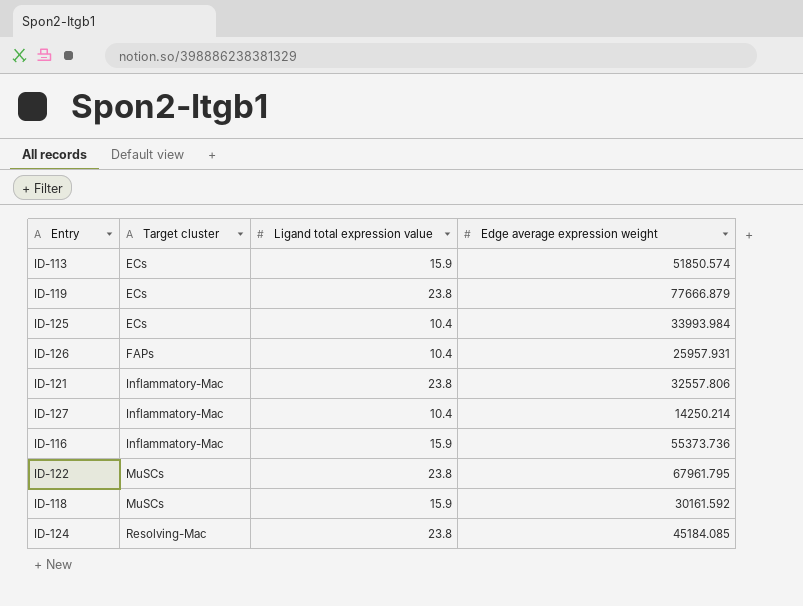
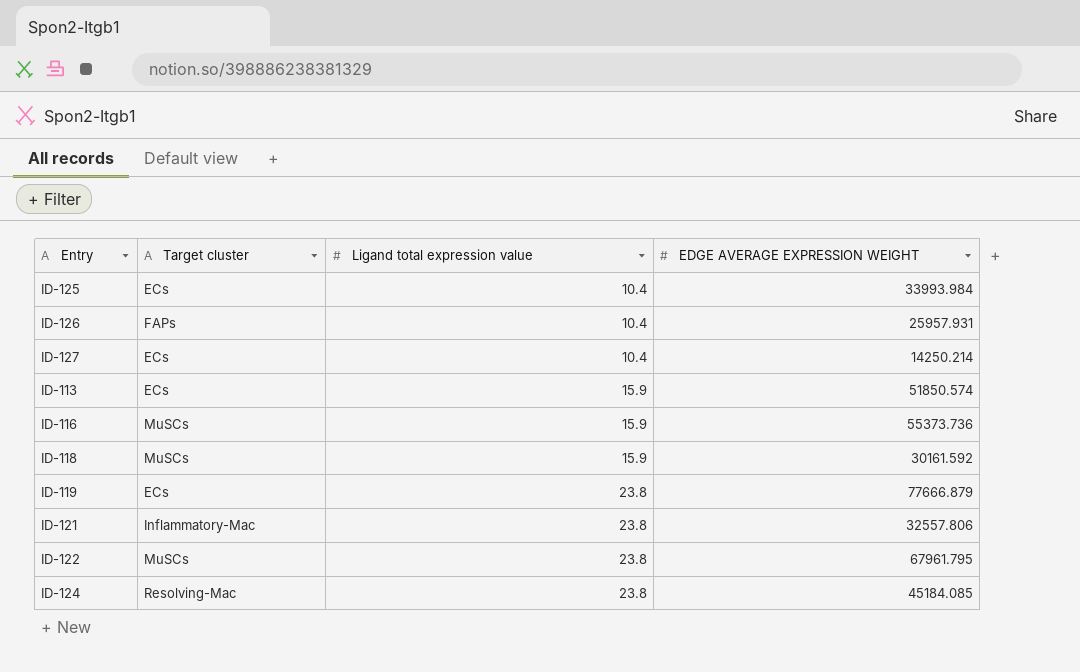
row order: Target cluster ascending -> Ligand total expression value ascending
column name: Edge average expression weight -> EDGE AVERAGE EXPRESSION WEIGHT
ID-127 | Target cluster: Inflammatory-Mac -> ECs
ID-116 | Target cluster: Inflammatory-Mac -> MuSCs

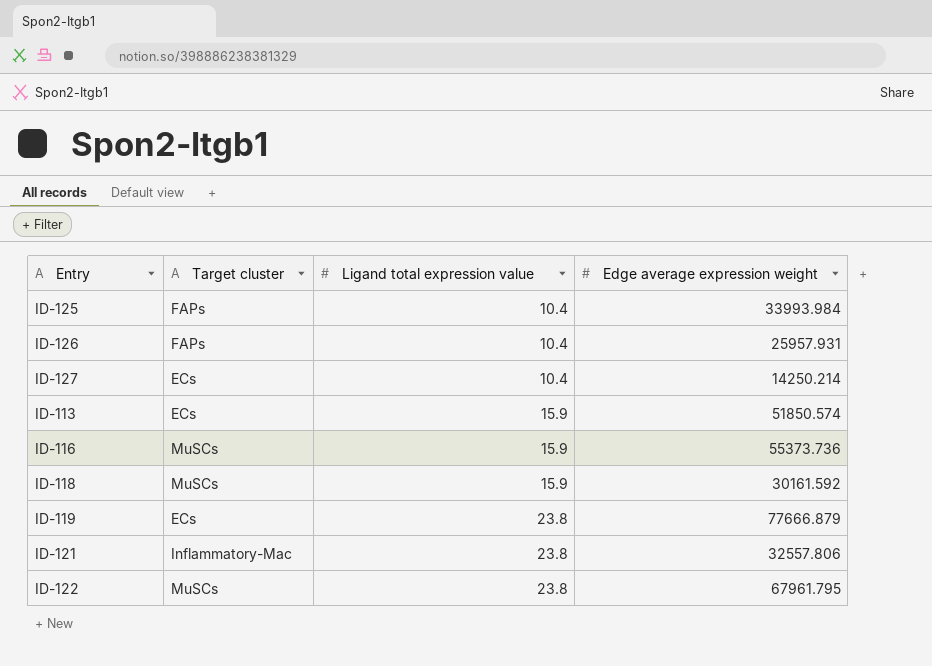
column name: EDGE AVERAGE EXPRESSION WEIGHT -> Edge average expression weight
row ID-124: Resolving-Mac | 23.8 | 45184.085 -> none
ID-125 | Target cluster: ECs -> FAPs

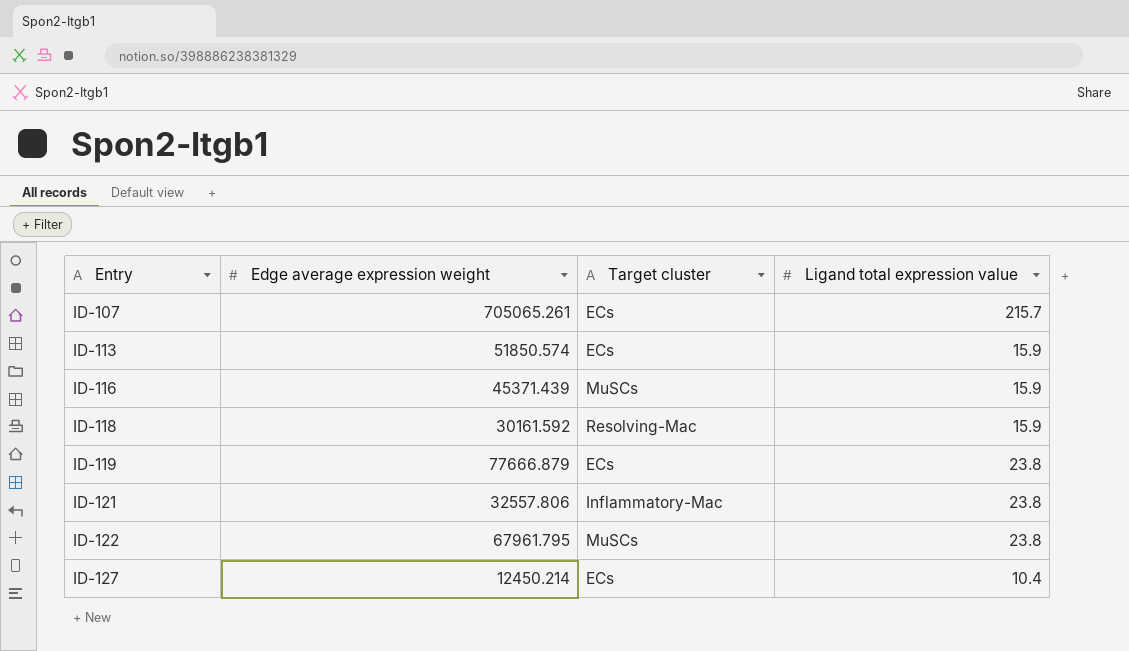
row order: Ligand total expression value ascending -> Entry ascending
column Edge average expression weight | position: 4 -> 2
row ID-125: FAPs | 10.4 | 33993.984 -> none
row ID-126: FAPs | 10.4 | 25957.931 -> none
row ID-107: none -> 705065.261 | ECs | 215.7
ID-116 | Edge average expression weight: 55373.736 -> 45371.439
ID-118 | Target cluster: MuSCs -> Resolving-Mac
ID-127 | Edge average expression weight: 14250.214 -> 12450.214

